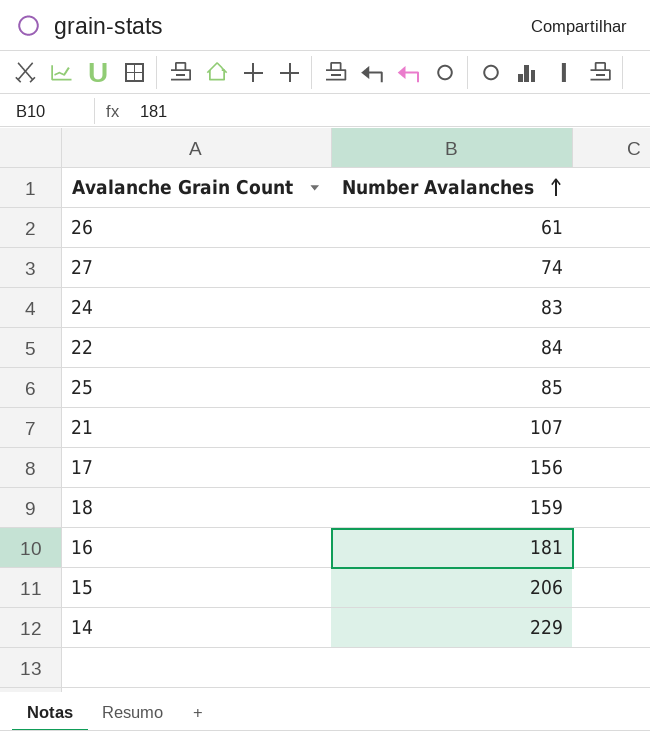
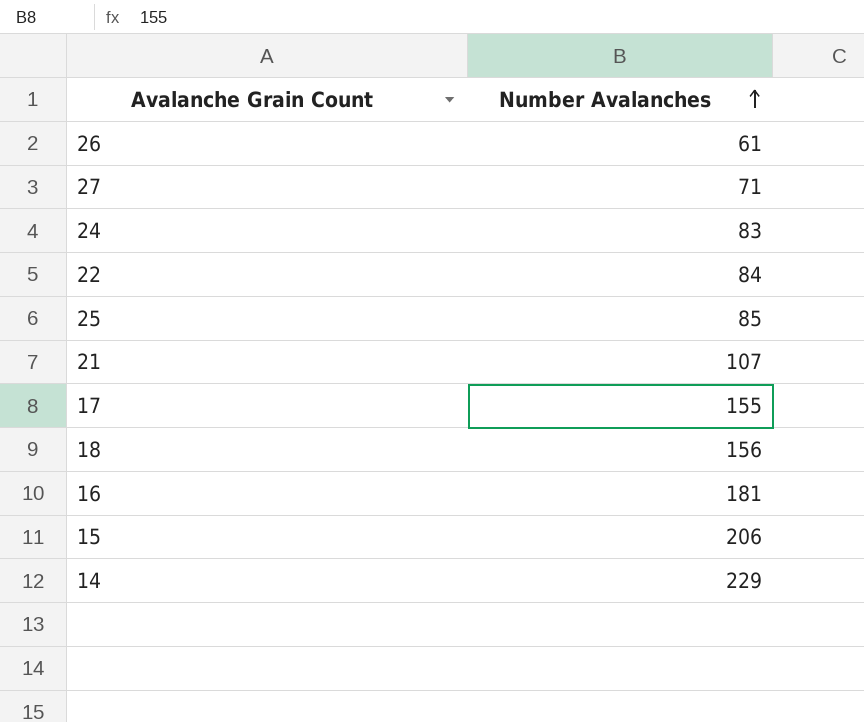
27 | Number Avalanches: 74 -> 71
17 | Number Avalanches: 156 -> 155
18 | Number Avalanches: 159 -> 156

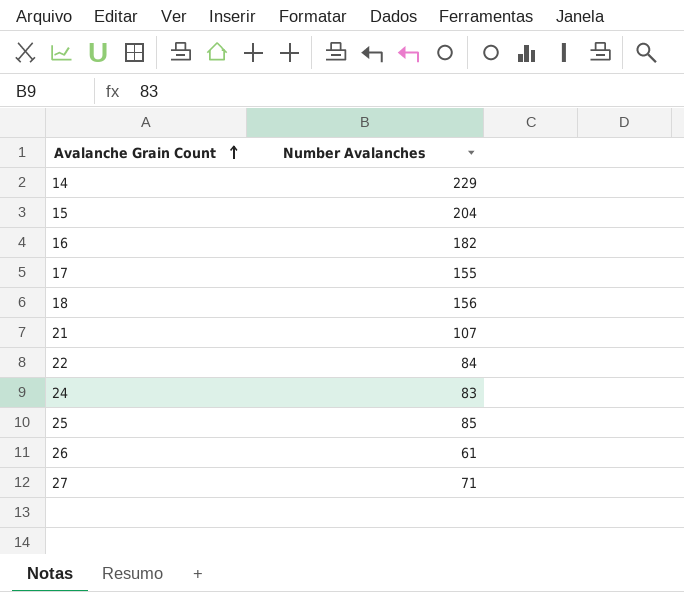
row order: Number Avalanches ascending -> Avalanche Grain Count ascending
15 | Number Avalanches: 206 -> 204
16 | Number Avalanches: 181 -> 182

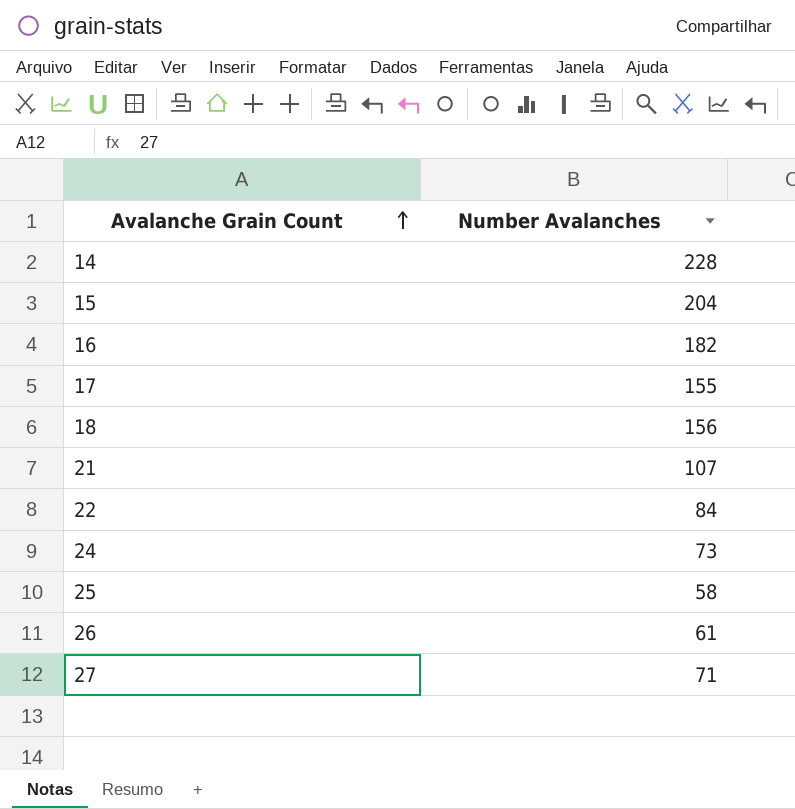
14 | Number Avalanches: 229 -> 228
24 | Number Avalanches: 83 -> 73
25 | Number Avalanches: 85 -> 58

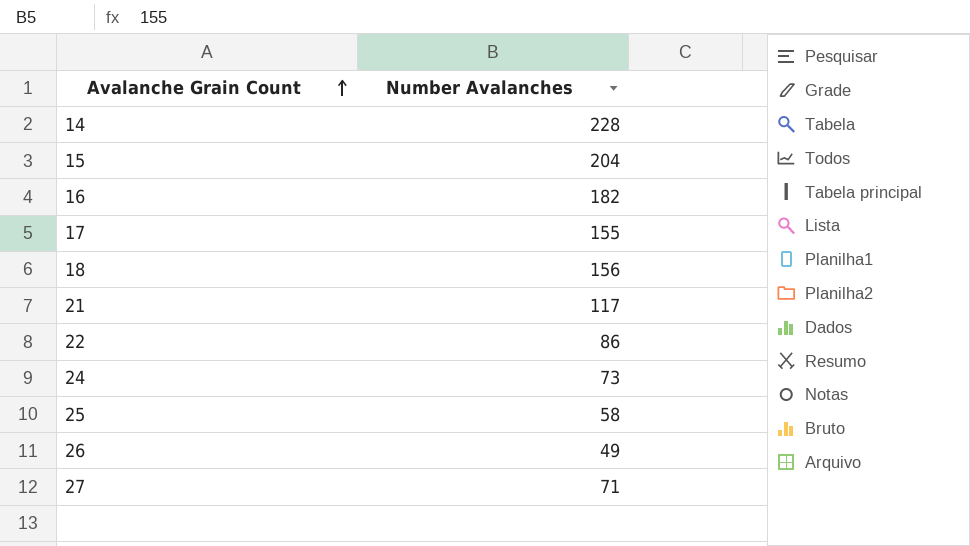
21 | Number Avalanches: 107 -> 117
22 | Number Avalanches: 84 -> 86
26 | Number Avalanches: 61 -> 49

